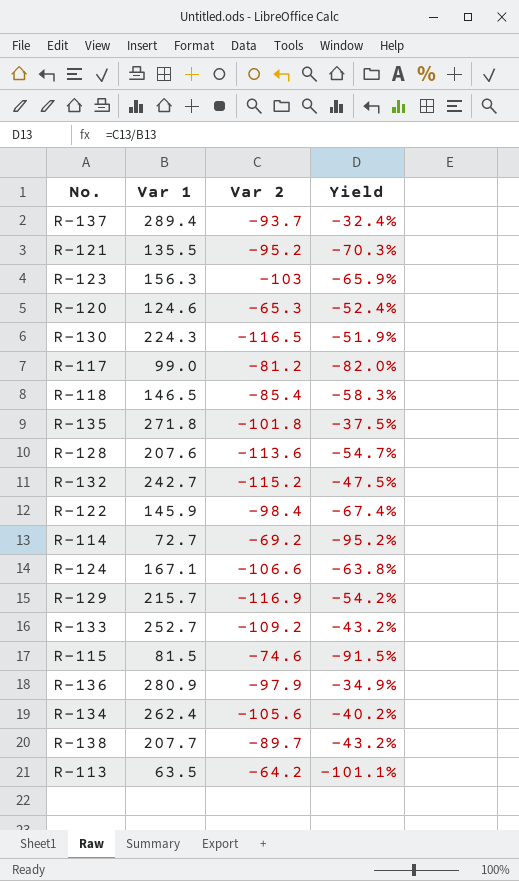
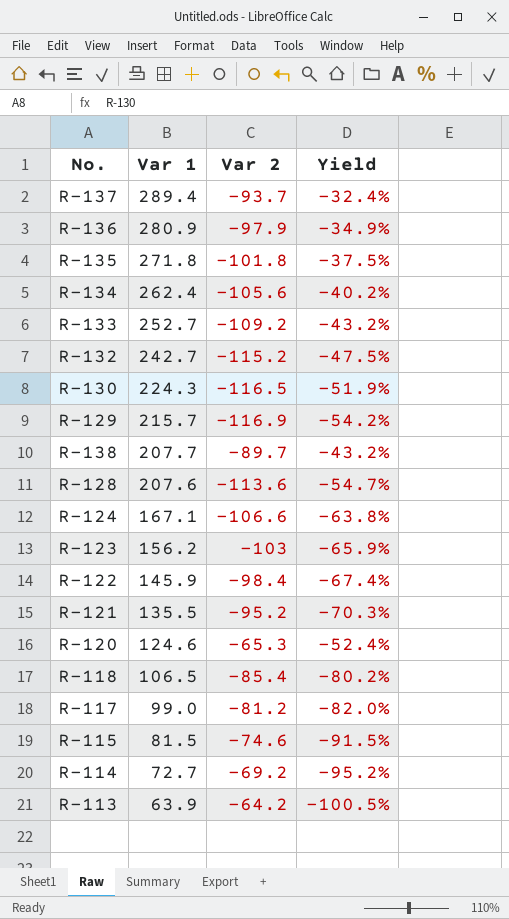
row order: none -> Var 1 descending
R-123 | Var 1: 156.3 -> 156.2
R-118 | Var 1: 146.5 -> 106.5
R-118 | Yield: -58.3% -> -80.2%
R-113 | Var 1: 63.5 -> 63.9
R-113 | Yield: -101.1% -> -100.5%

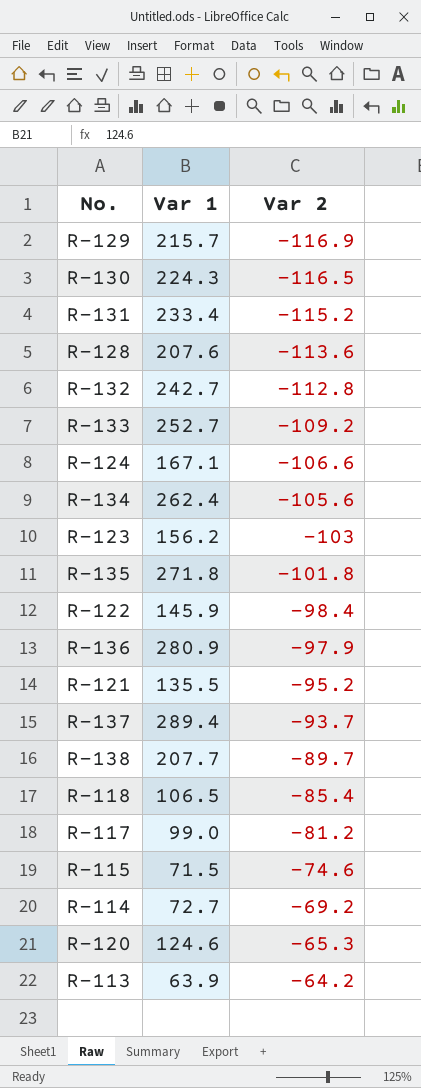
row order: Var 1 descending -> Var 2 ascending
column Yield | formula: [Var 2] / [Var 1] -> none
row R-131: none -> 233.4 | -115.2
R-132 | Var 2: -115.2 -> -112.8
R-115 | Var 1: 81.5 -> 71.5

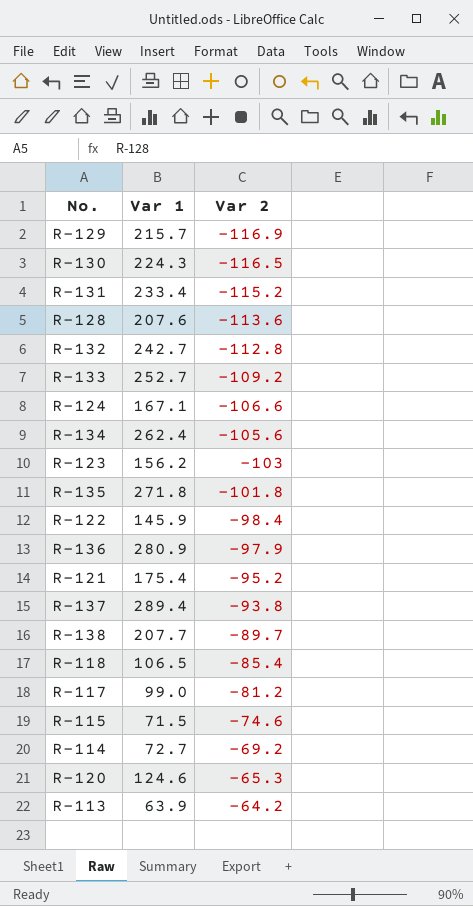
R-121 | Var 1: 135.5 -> 175.4
R-137 | Var 2: -93.7 -> -93.8

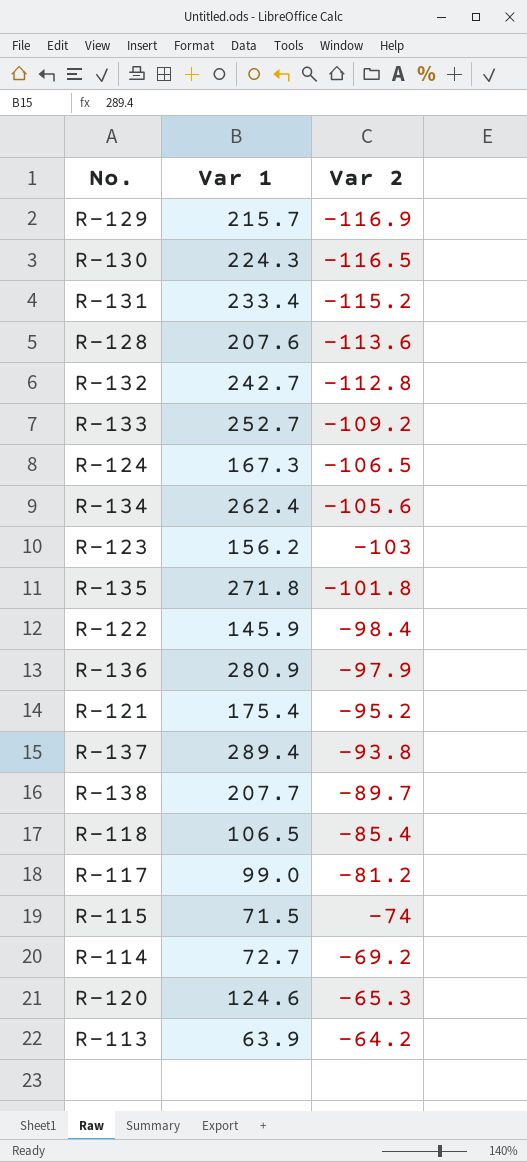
R-124 | Var 1: 167.1 -> 167.3
R-124 | Var 2: -106.6 -> -106.5
R-115 | Var 2: -74.6 -> -74

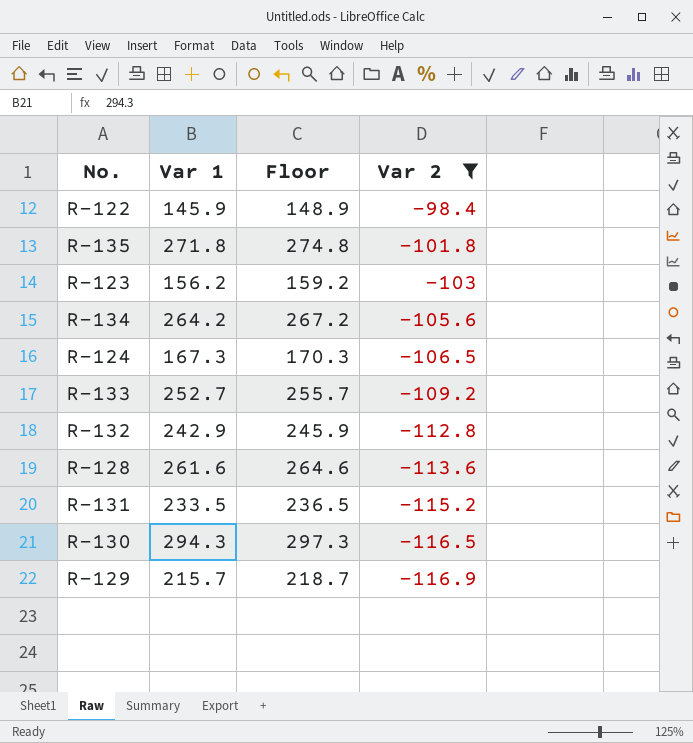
filter: none -> Var 2 <= -98.4
row order: Var 2 ascending -> Var 2 descending
column Floor | formula: none -> [Var 1] + 3
R-134 | Var 1: 262.4 -> 264.2
R-132 | Var 1: 242.7 -> 242.9
R-128 | Var 1: 207.6 -> 261.6
R-131 | Var 1: 233.4 -> 233.5
R-130 | Var 1: 224.3 -> 294.3

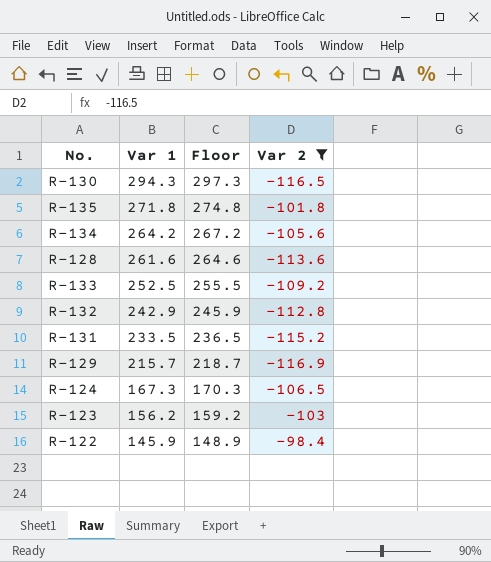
row order: Var 2 descending -> Var 1 descending
R-133 | Var 1: 252.7 -> 252.5
R-133 | Floor: 255.7 -> 255.5

